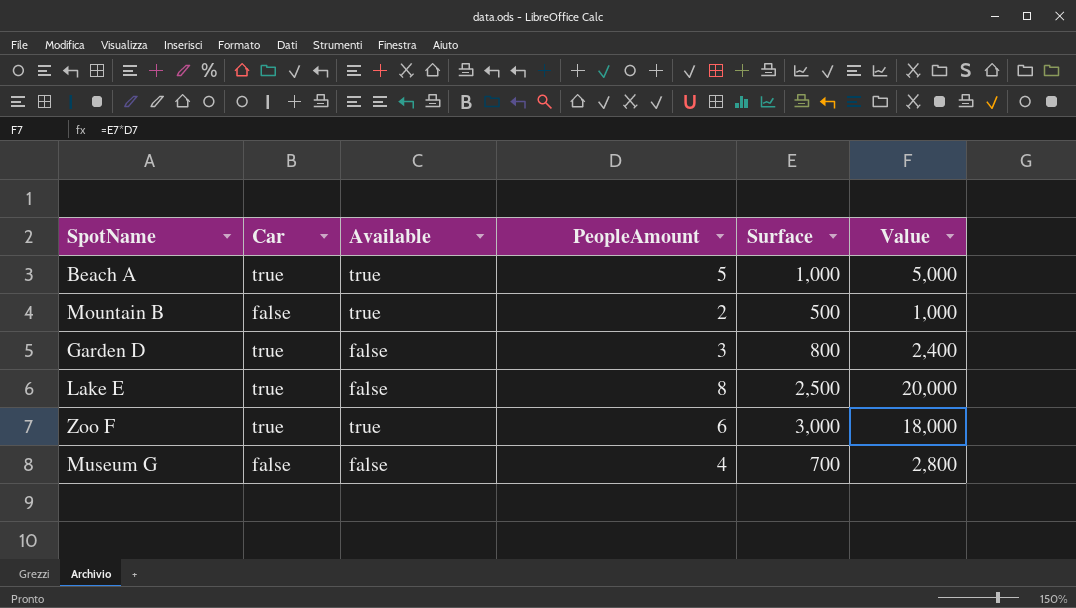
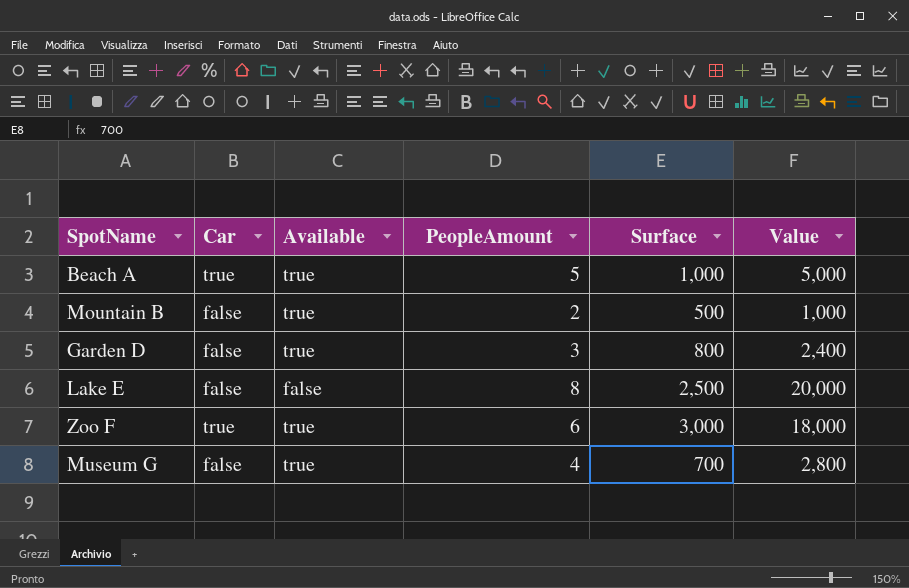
Garden D | Car: true -> false
Garden D | Available: false -> true
Lake E | Car: true -> false
Museum G | Available: false -> true

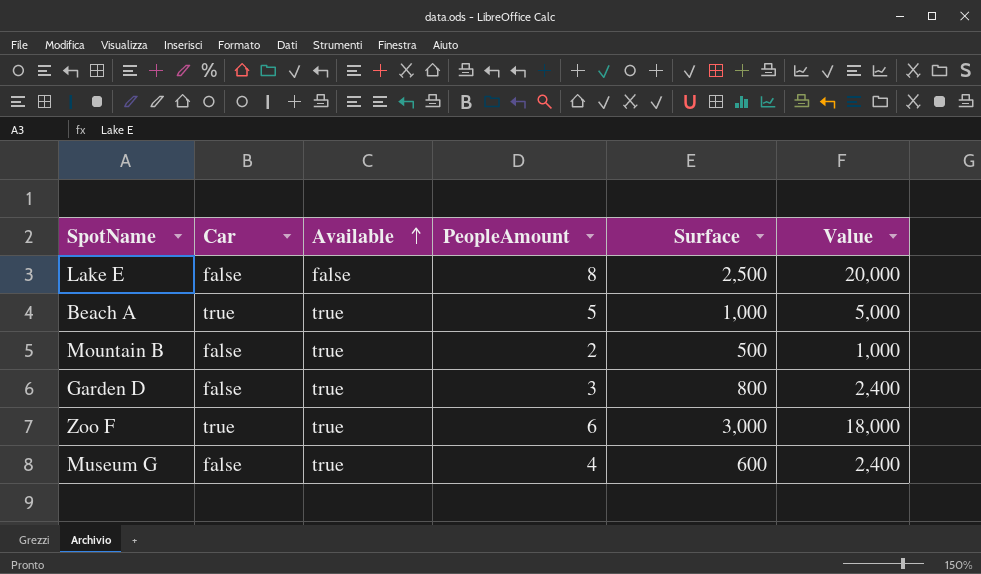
row order: none -> Available ascending
Museum G | Surface: 700 -> 600
Museum G | Value: 2,800 -> 2,400

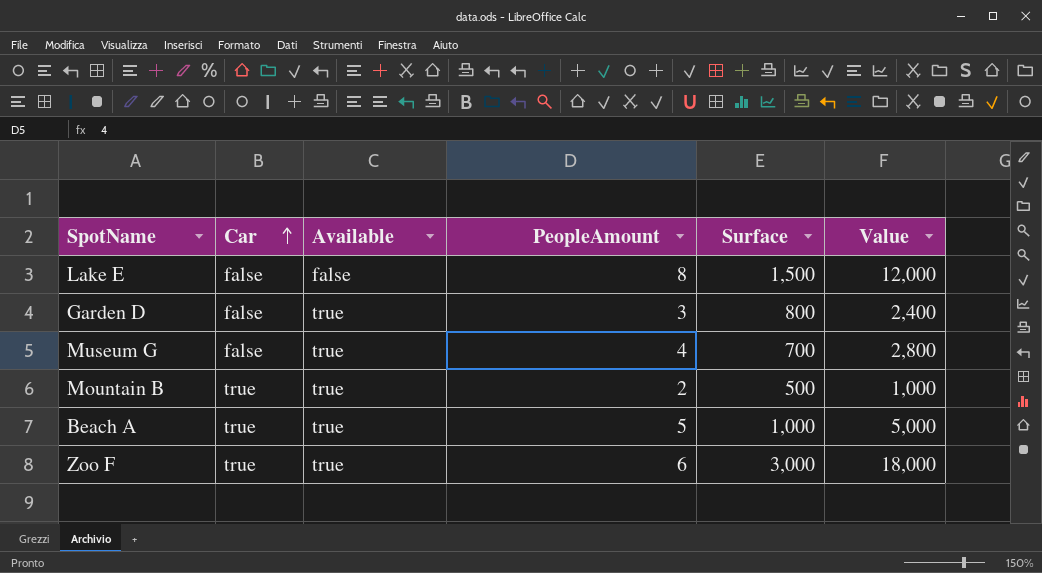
row order: Available ascending -> Car ascending
Lake E | Surface: 2,500 -> 1,500
Lake E | Value: 20,000 -> 12,000
Museum G | Surface: 600 -> 700
Museum G | Value: 2,400 -> 2,800
Mountain B | Car: false -> true

